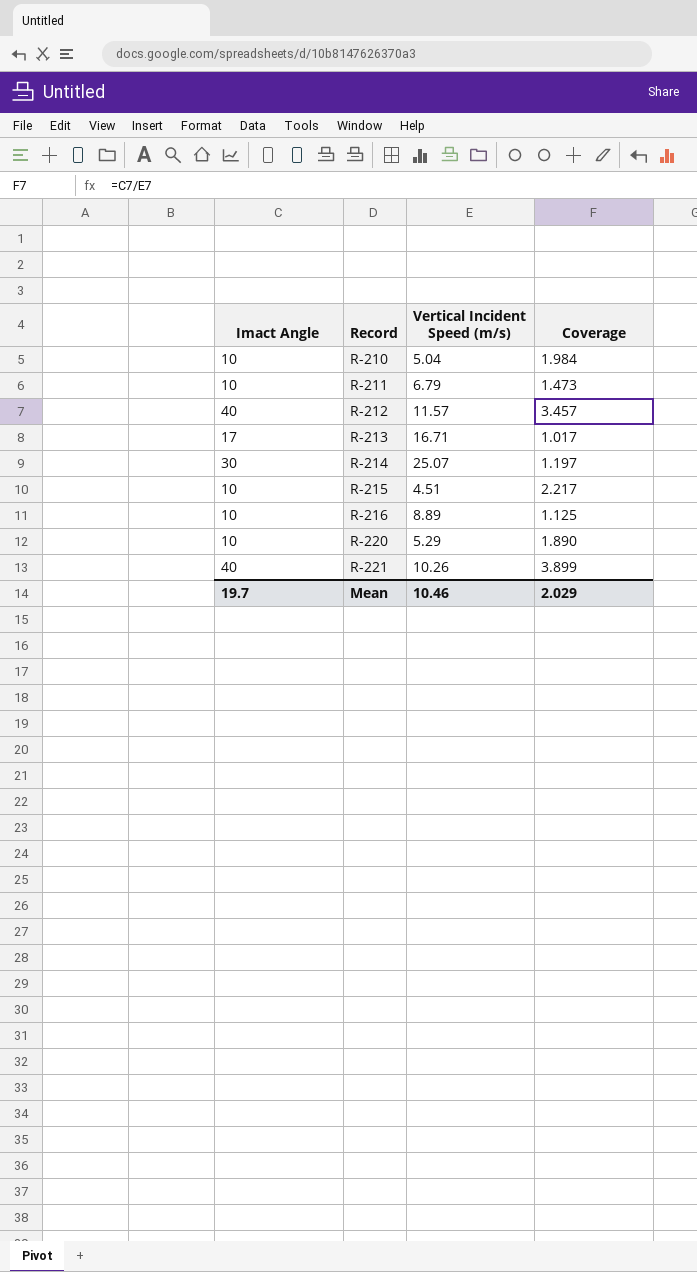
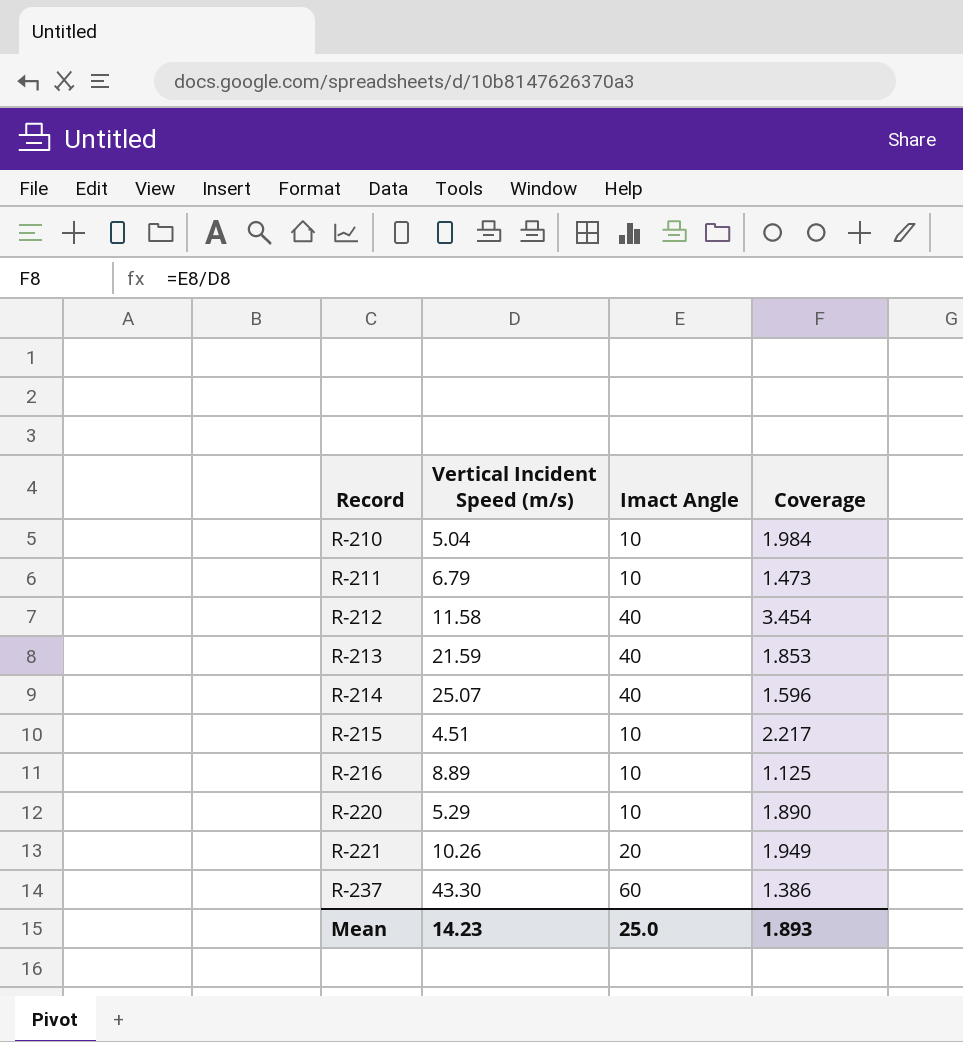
column Imact Angle | position: 1 -> 3
R-212 | Vertical Incident Speed (m/s): 11.57 -> 11.58
R-212 | Coverage: 3.457 -> 3.454
R-213 | Vertical Incident Speed (m/s): 16.71 -> 21.59
R-213 | Imact Angle: 17 -> 40
R-213 | Coverage: 1.017 -> 1.853
R-214 | Imact Angle: 30 -> 40
R-214 | Coverage: 1.197 -> 1.596
R-221 | Imact Angle: 40 -> 20
R-221 | Coverage: 3.899 -> 1.949
row R-237: none -> 43.30 | 60 | 1.386
Mean | Vertical Incident Speed (m/s): 10.46 -> 14.23
Mean | Imact Angle: 19.7 -> 25.0
Mean | Coverage: 2.029 -> 1.893

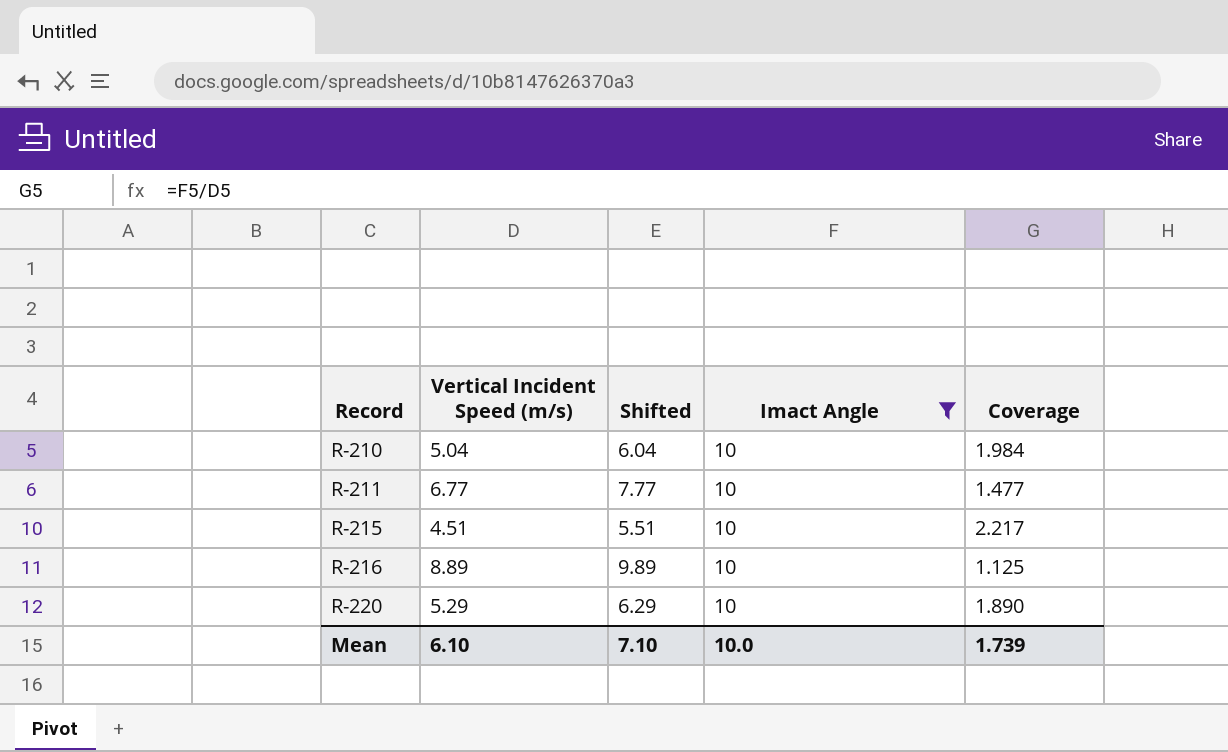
filter: none -> Imact Angle = 10
column Shifted | formula: none -> [Vertical Incident Speed (m/s)] + 1
R-211 | Vertical Incident Speed (m/s): 6.79 -> 6.77
R-211 | Coverage: 1.473 -> 1.477
Mean | Vertical Incident Speed (m/s): 14.23 -> 6.10
Mean | Imact Angle: 25.0 -> 10.0
Mean | Coverage: 1.893 -> 1.739

